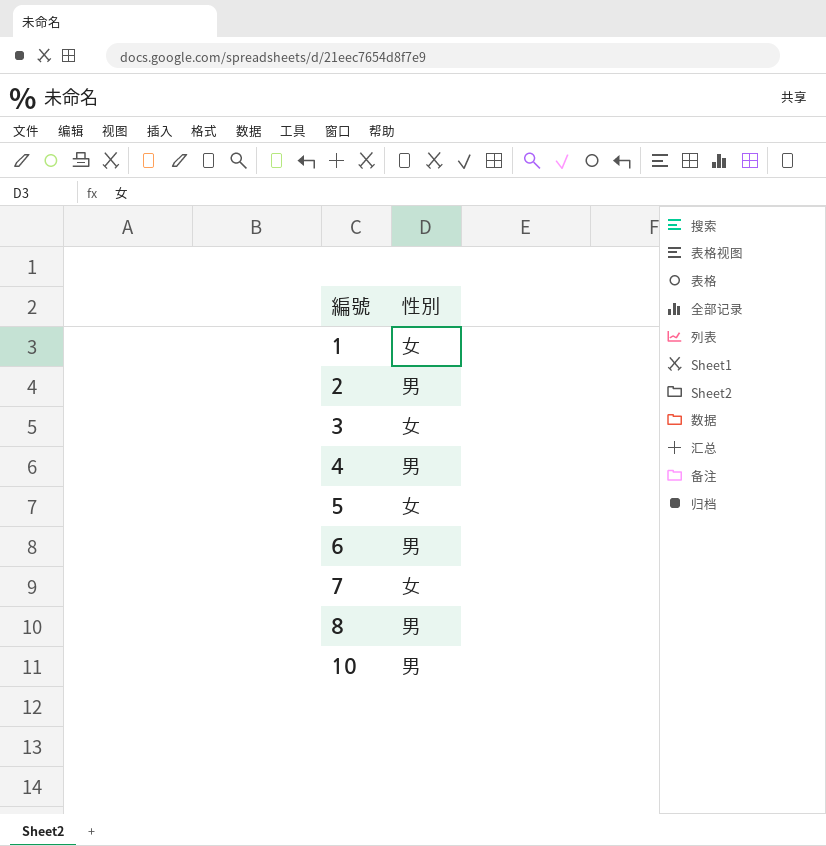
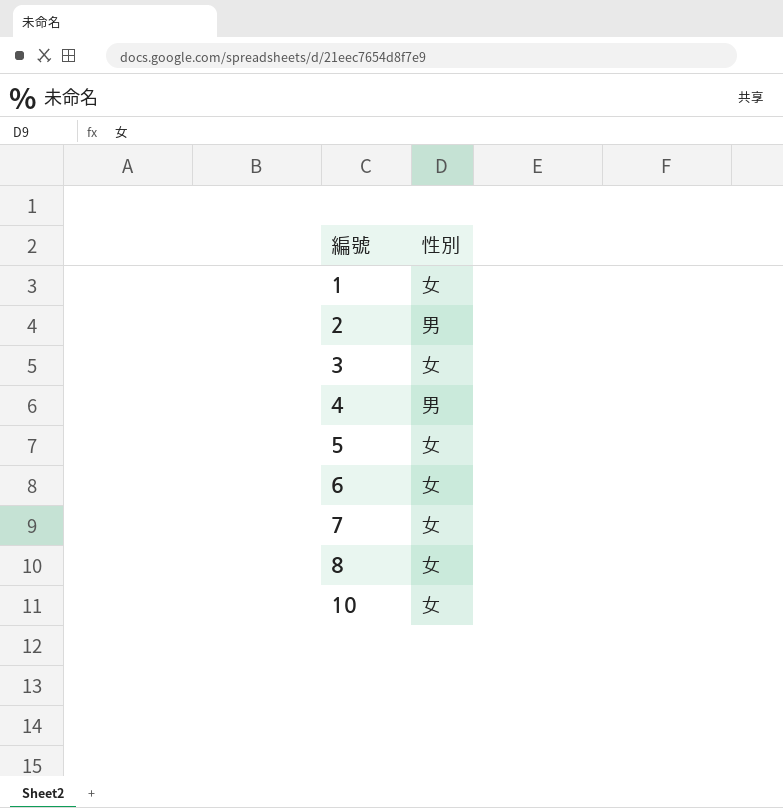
6 | 性別: 男 -> 女
8 | 性別: 男 -> 女
10 | 性別: 男 -> 女

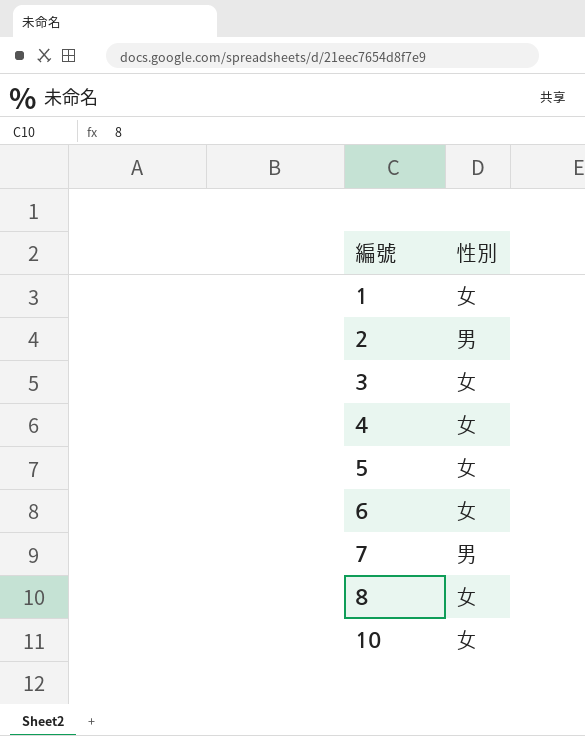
4 | 性別: 男 -> 女
7 | 性別: 女 -> 男

